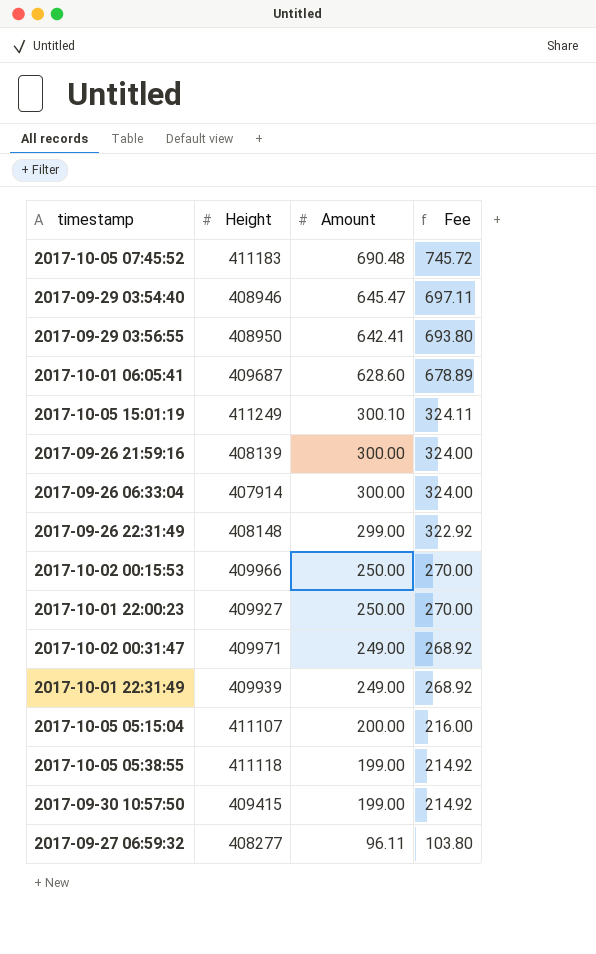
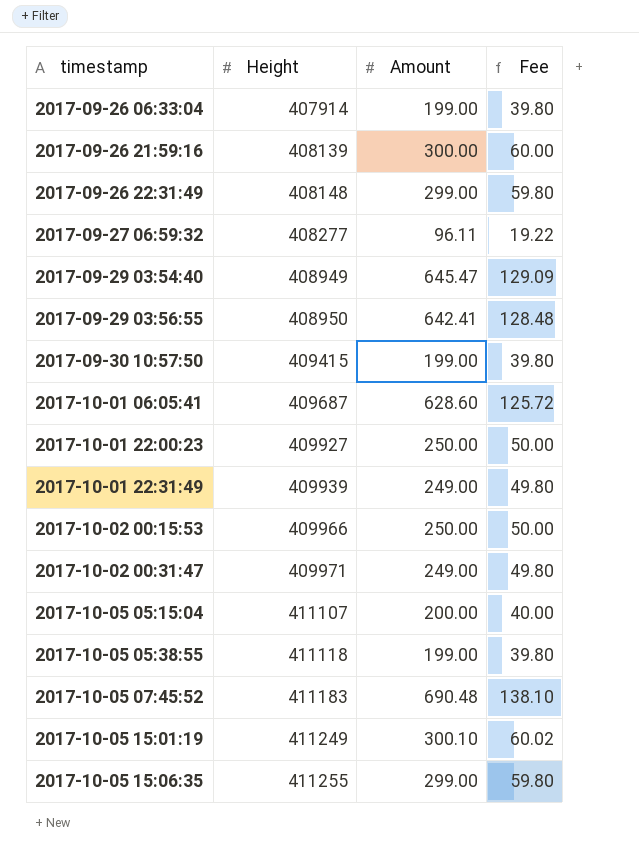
row order: Amount descending -> timestamp ascending
column Fee | formula: [Amount] * 1.08 -> [Amount] * 0.2
2017-09-26 06:33:04 | Amount: 300.00 -> 199.00
2017-09-29 03:54:40 | Height: 408946 -> 408949
row 2017-10-05 15:06:35: none -> 411255 | 299.00 | 59.80

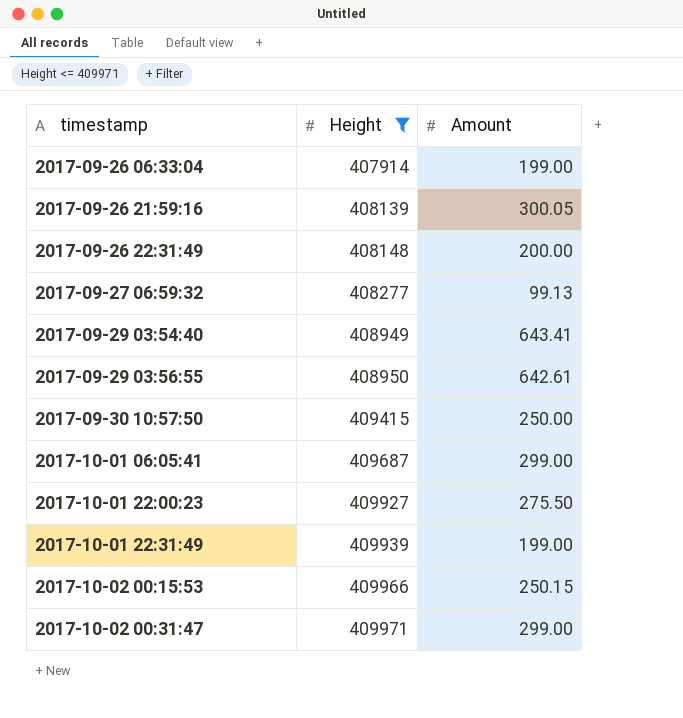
filter: none -> Height <= 409971
column Fee | formula: [Amount] * 0.2 -> none
2017-09-26 21:59:16 | Amount: 300.00 -> 300.05
2017-09-26 22:31:49 | Amount: 299.00 -> 200.00
2017-09-27 06:59:32 | Amount: 96.11 -> 99.13
2017-09-29 03:54:40 | Amount: 645.47 -> 643.41
2017-09-29 03:56:55 | Amount: 642.41 -> 642.61
2017-09-30 10:57:50 | Amount: 199.00 -> 250.00
2017-10-01 06:05:41 | Amount: 628.60 -> 299.00
2017-10-01 22:00:23 | Amount: 250.00 -> 275.50
2017-10-01 22:31:49 | Amount: 249.00 -> 199.00
2017-10-02 00:15:53 | Amount: 250.00 -> 250.15
2017-10-02 00:31:47 | Amount: 249.00 -> 299.00

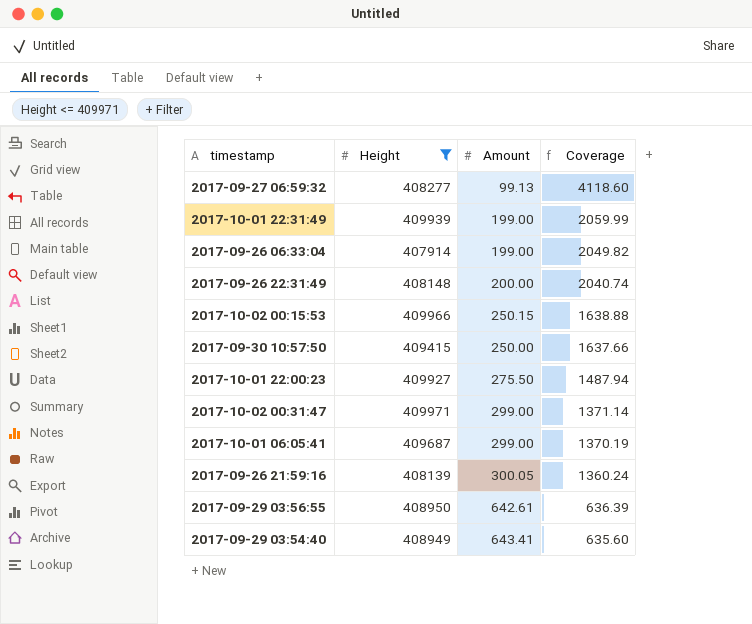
row order: timestamp ascending -> Coverage descending
column Coverage | formula: none -> [Height] / [Amount]

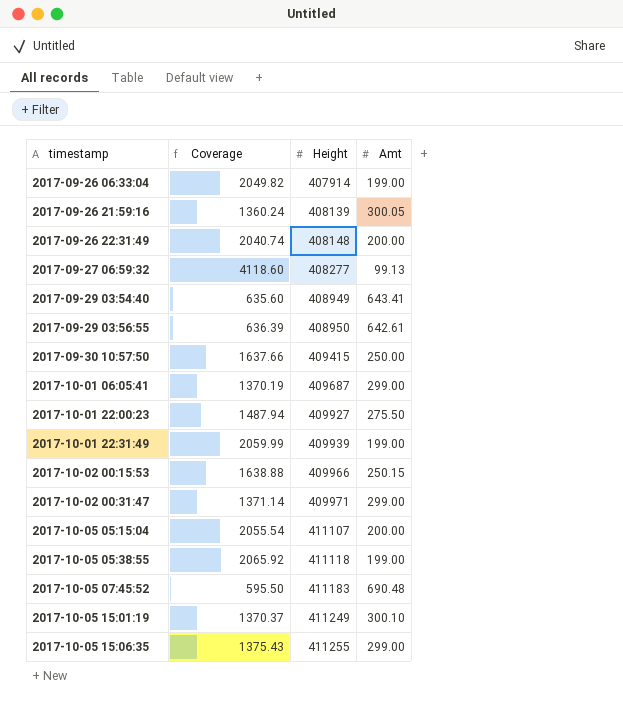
filter: Height <= 409971 -> none
row order: Coverage descending -> timestamp ascending
column Coverage | position: 4 -> 2
column name: Amount -> Amt

